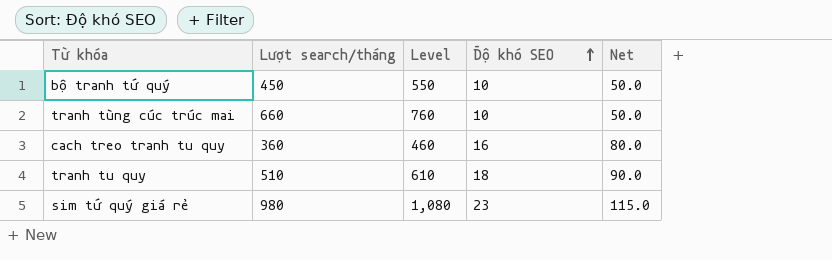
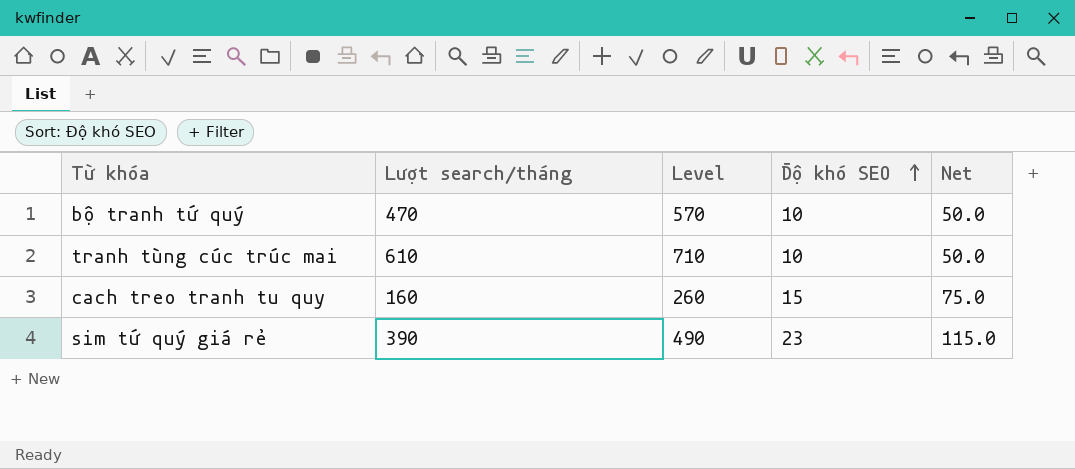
row tranh tu quy: 510 | 610 | 18 | 90.0 -> none
bộ tranh tứ quý | Lượt search/tháng: 450 -> 470
bộ tranh tứ quý | Level: 550 -> 570
tranh tùng cúc trúc mai | Lượt search/tháng: 660 -> 610
tranh tùng cúc trúc mai | Level: 760 -> 710
cach treo tranh tu quy | Lượt search/tháng: 360 -> 160
cach treo tranh tu quy | Level: 460 -> 260
cach treo tranh tu quy | Độ khó SEO: 16 -> 15
cach treo tranh tu quy | Net: 80.0 -> 75.0
sim tứ quý giá rẻ | Lượt search/tháng: 980 -> 390
sim tứ quý giá rẻ | Level: 1,080 -> 490

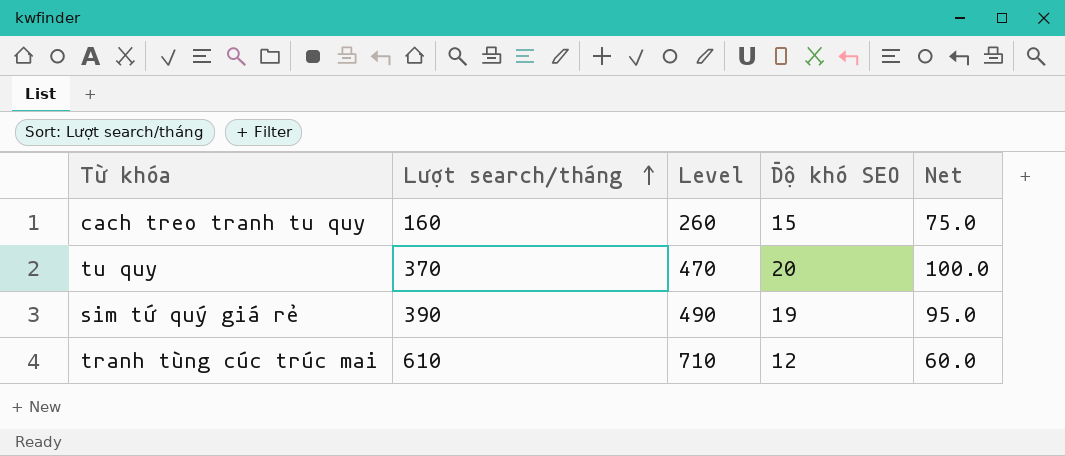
row order: Độ khó SEO ascending -> Lượt search/tháng ascending
row bộ tranh tứ quý: 470 | 570 | 10 | 50.0 -> none
row tu quy: none -> 370 | 470 | 20 | 100.0
sim tứ quý giá rẻ | Độ khó SEO: 23 -> 19
sim tứ quý giá rẻ | Net: 115.0 -> 95.0
tranh tùng cúc trúc mai | Độ khó SEO: 10 -> 12
tranh tùng cúc trúc mai | Net: 50.0 -> 60.0

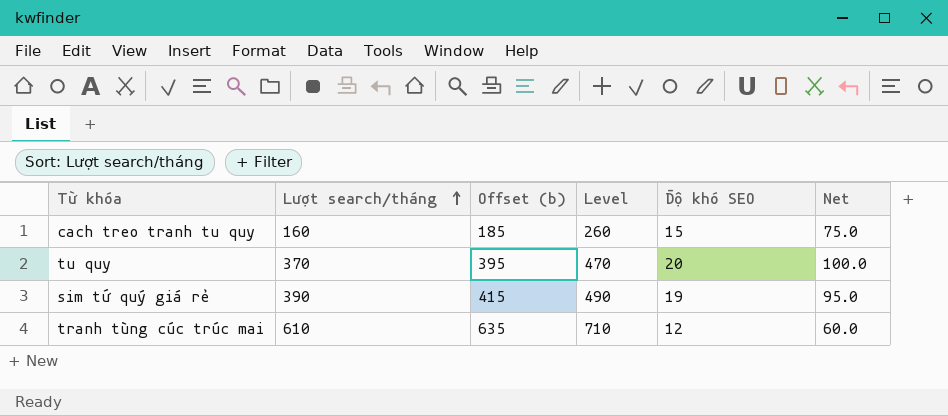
column Offset (b) | formula: none -> [Lượt search/tháng] + 25

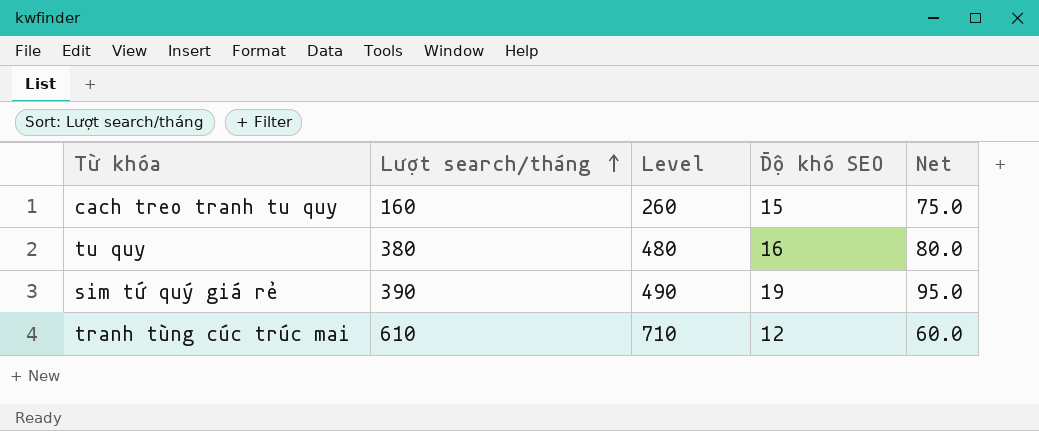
column Offset (b) | formula: [Lượt search/tháng] + 25 -> none
tu quy | Lượt search/tháng: 370 -> 380
tu quy | Level: 470 -> 480
tu quy | Độ khó SEO: 20 -> 16
tu quy | Net: 100.0 -> 80.0

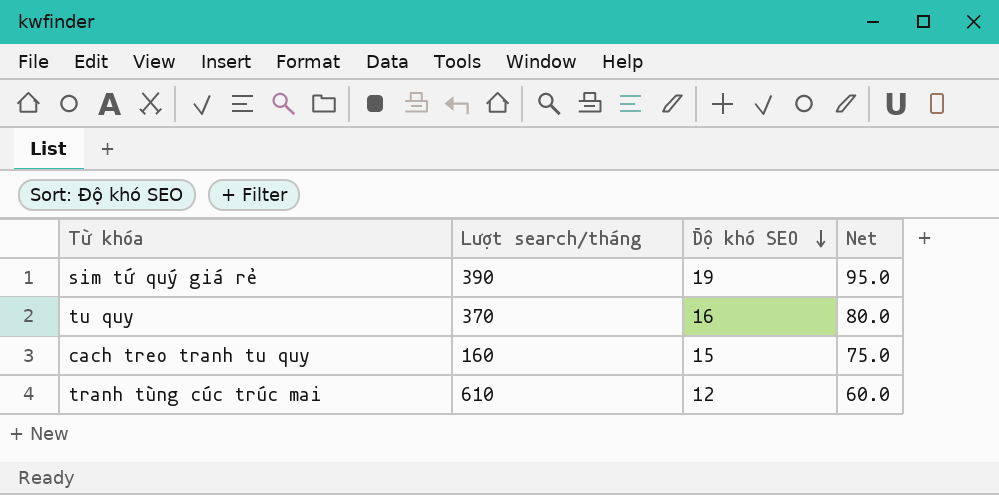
row order: Lượt search/tháng ascending -> Độ khó SEO descending
column Level | formula: [Lượt search/tháng] + 100 -> none
tu quy | Lượt search/tháng: 380 -> 370

